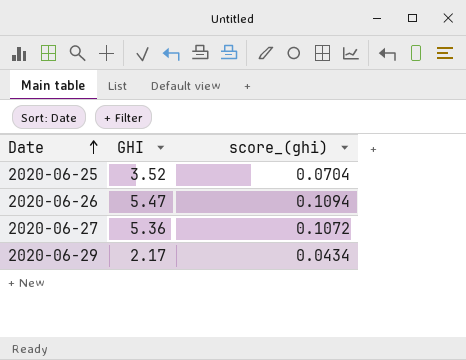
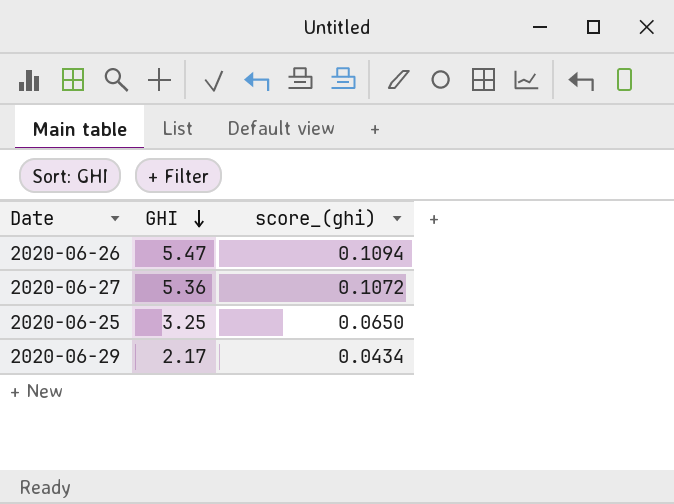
row order: Date ascending -> GHI descending
2020-06-25 | GHI: 3.52 -> 3.25
2020-06-25 | score_(ghi): 0.0704 -> 0.0650

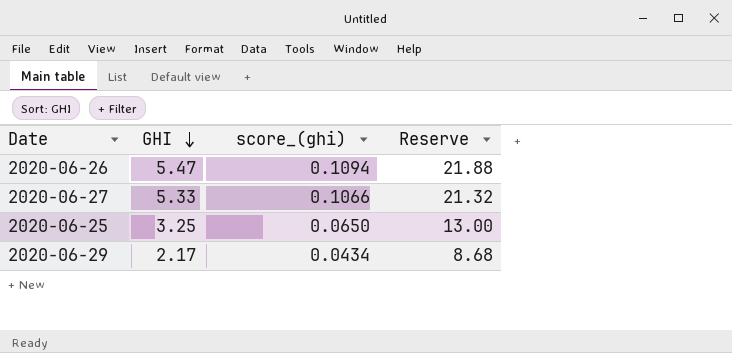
column Reserve | formula: none -> [GHI] * 4
2020-06-27 | GHI: 5.36 -> 5.33
2020-06-27 | score_(ghi): 0.1072 -> 0.1066

